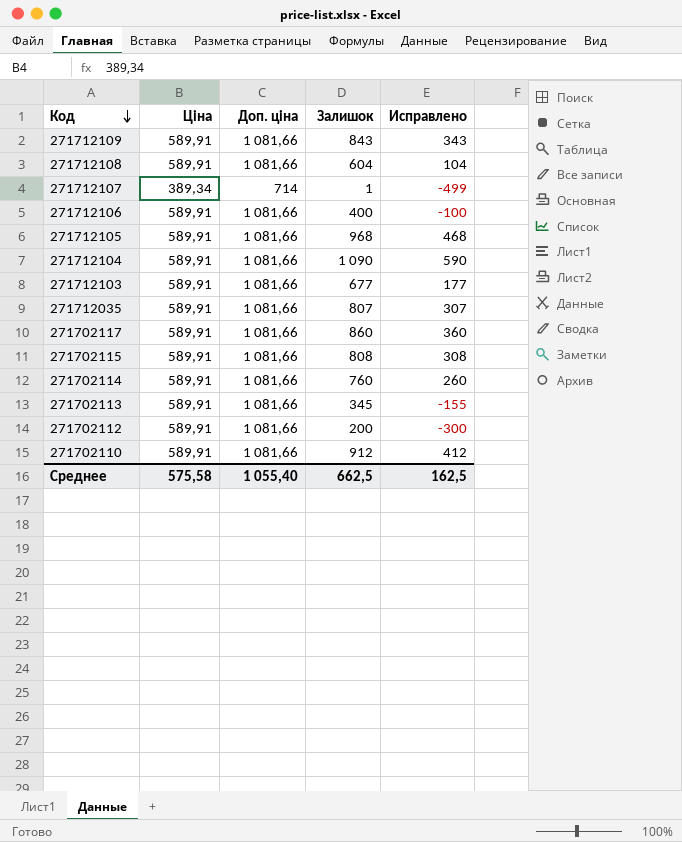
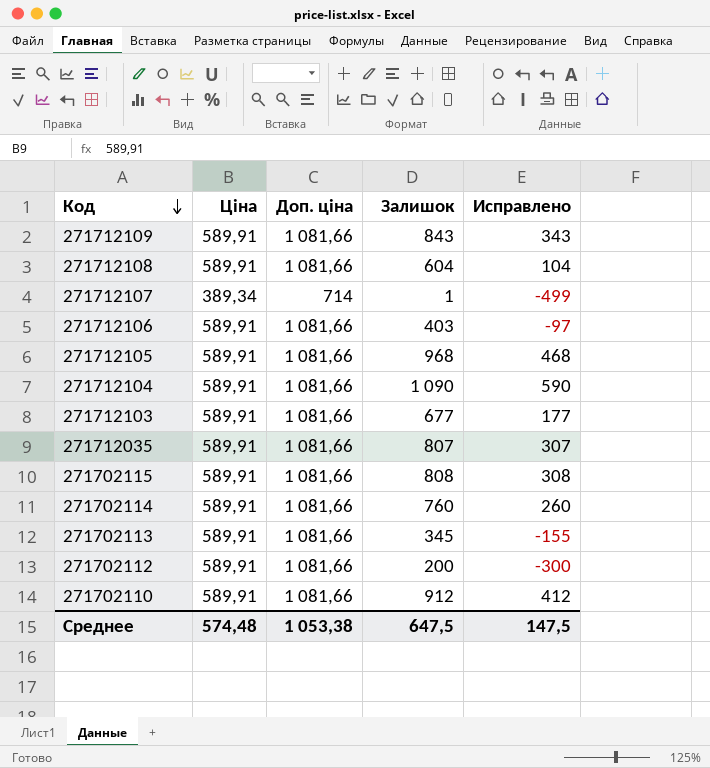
row 271702117: 589,91 | 1 081,66 | 860 | 360 -> none
271712106 | Залишок: 400 -> 403
271712106 | Исправлено: -100 -> -97
Среднее | Ціна: 575,58 -> 574,48
Среднее | Доп. ціна: 1 055,40 -> 1 053,38
Среднее | Залишок: 662,5 -> 647,5
Среднее | Исправлено: 162,5 -> 147,5

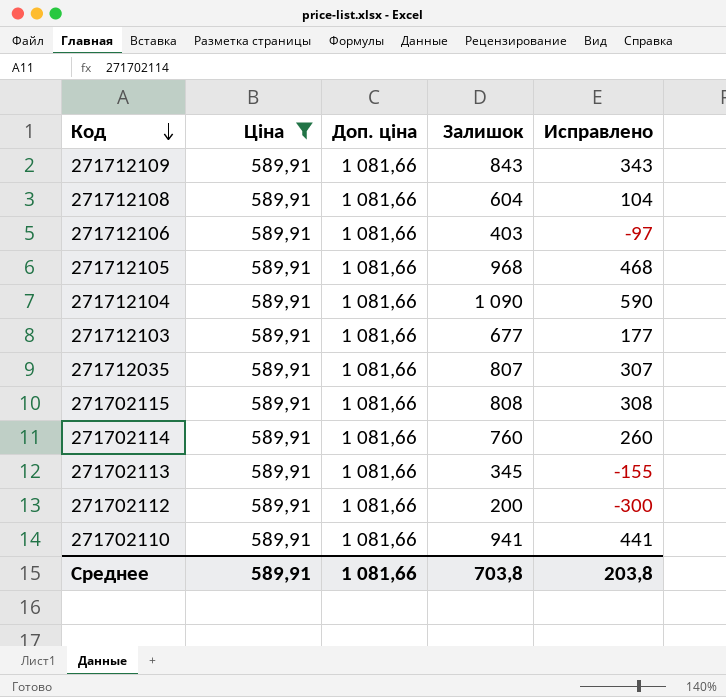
filter: none -> Ціна = 589,91
271702110 | Залишок: 912 -> 941
271702110 | Исправлено: 412 -> 441
Среднее | Ціна: 574,48 -> 589,91
Среднее | Доп. ціна: 1 053,38 -> 1 081,66
Среднее | Залишок: 647,5 -> 703,8
Среднее | Исправлено: 147,5 -> 203,8

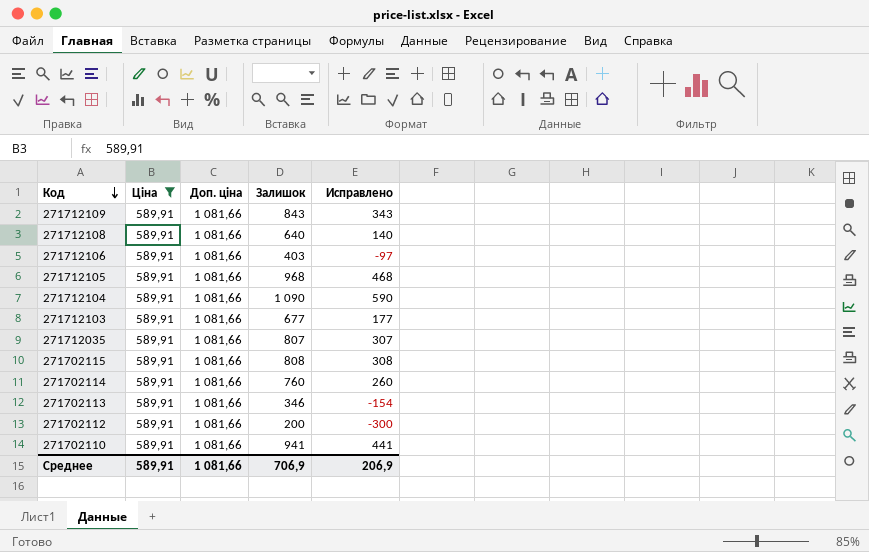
271712108 | Залишок: 604 -> 640
271712108 | Исправлено: 104 -> 140
271702113 | Залишок: 345 -> 346
271702113 | Исправлено: -155 -> -154
Среднее | Залишок: 703,8 -> 706,9
Среднее | Исправлено: 203,8 -> 206,9

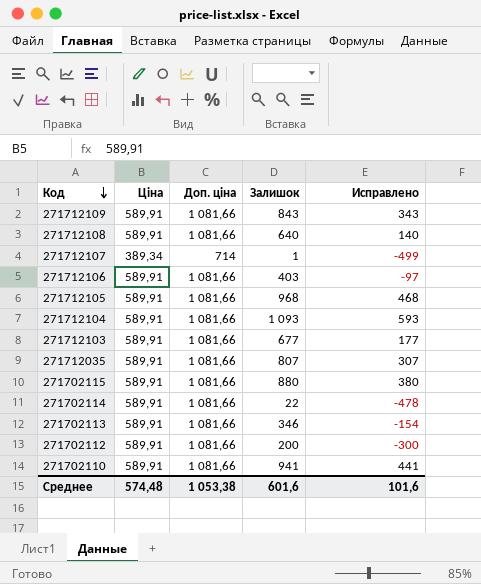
filter: Ціна = 589,91 -> none
271712104 | Залишок: 1 090 -> 1 093
271712104 | Исправлено: 590 -> 593
271702115 | Залишок: 808 -> 880
271702115 | Исправлено: 308 -> 380
271702114 | Залишок: 760 -> 22
271702114 | Исправлено: 260 -> -478
Среднее | Ціна: 589,91 -> 574,48
Среднее | Доп. ціна: 1 081,66 -> 1 053,38
Среднее | Залишок: 706,9 -> 601,6
Среднее | Исправлено: 206,9 -> 101,6

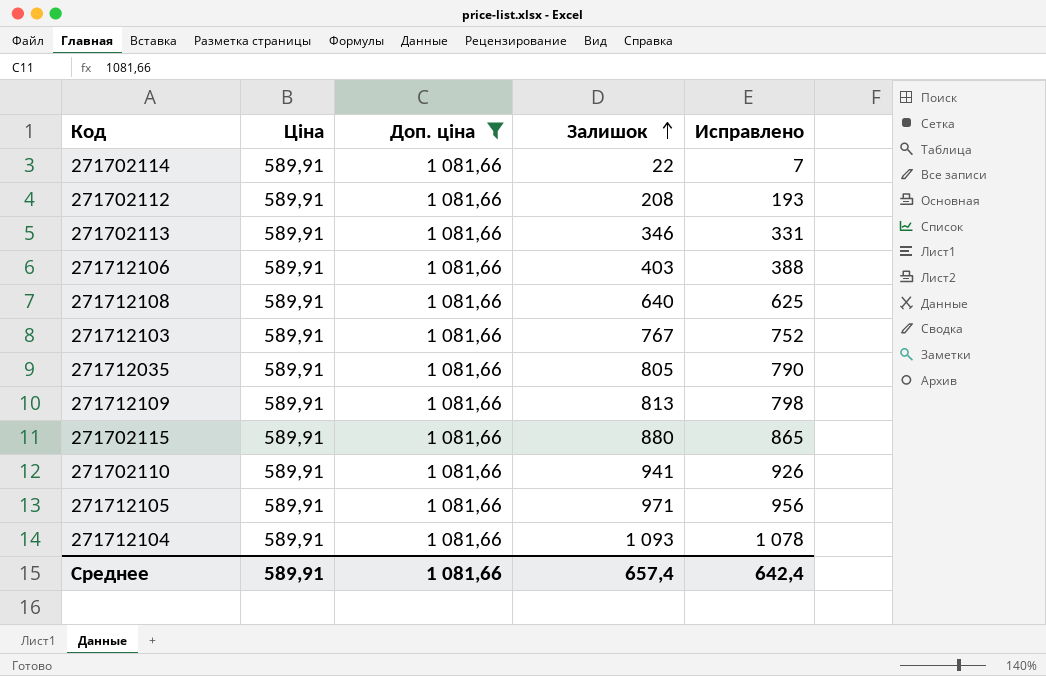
filter: none -> Доп. ціна = 1 081,66
row order: Код descending -> Залишок ascending
column Исправлено | formula: [Залишок] - 500 -> [Залишок] - 15
271702112 | Залишок: 200 -> 208
271712103 | Залишок: 677 -> 767
271712035 | Залишок: 807 -> 805
271712109 | Залишок: 843 -> 813
271712105 | Залишок: 968 -> 971
Среднее | Ціна: 574,48 -> 589,91
Среднее | Доп. ціна: 1 053,38 -> 1 081,66
Среднее | Залишок: 601,6 -> 657,4
Среднее | Исправлено: 101,6 -> 642,4

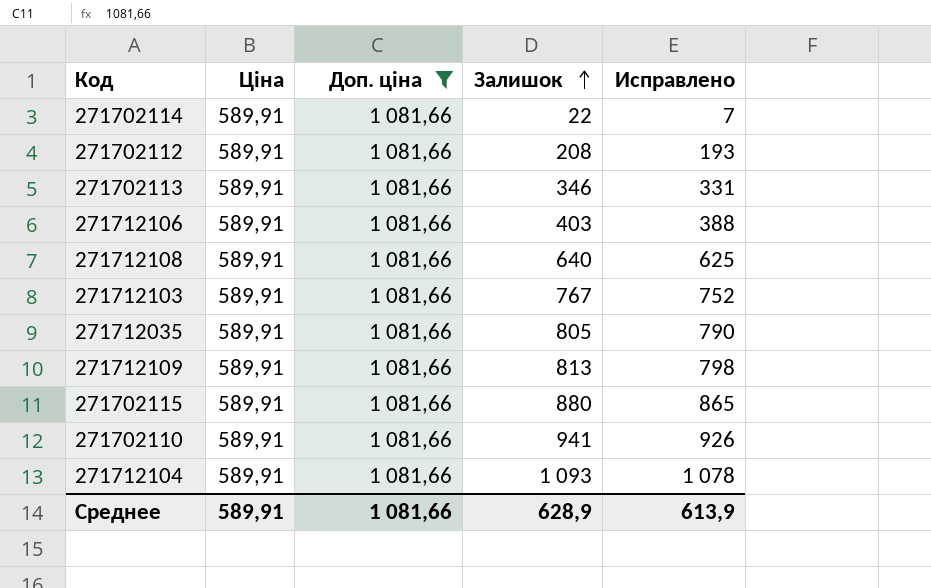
row 271712105: 589,91 | 1 081,66 | 971 | 956 -> none
Среднее | Залишок: 657,4 -> 628,9
Среднее | Исправлено: 642,4 -> 613,9

